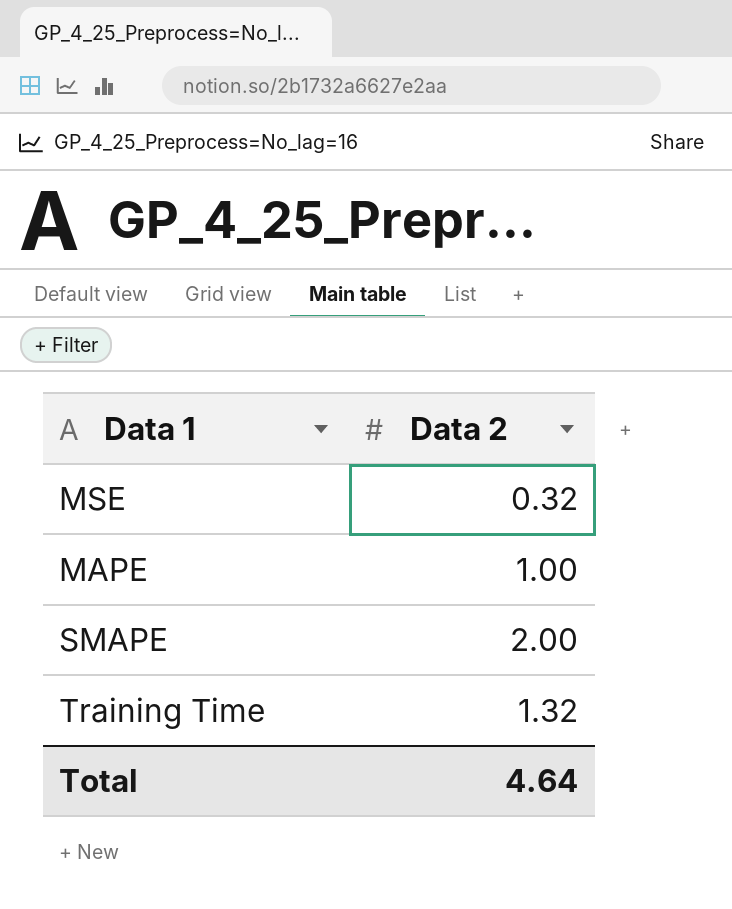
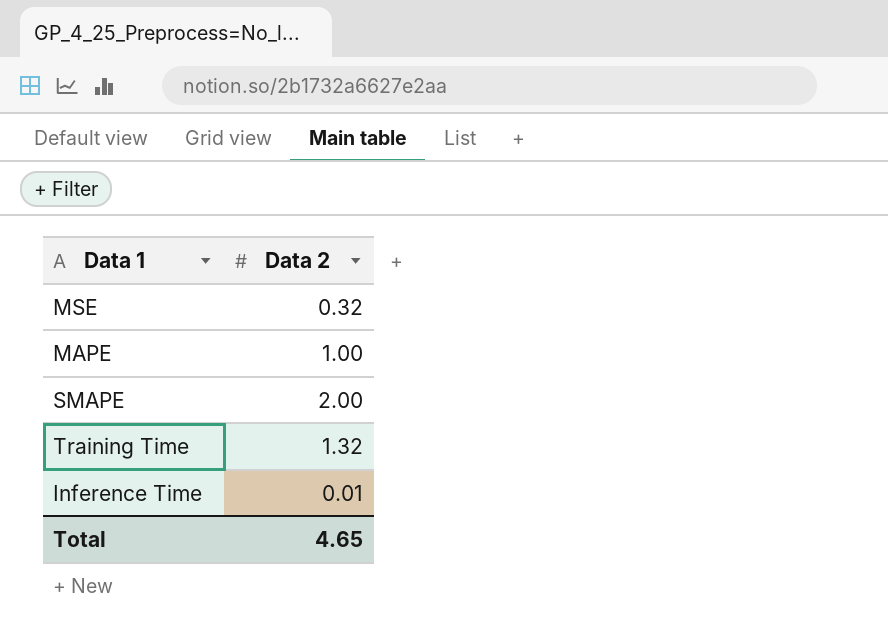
row Inference Time: none -> 0.01
Total | Data 2: 4.64 -> 4.65

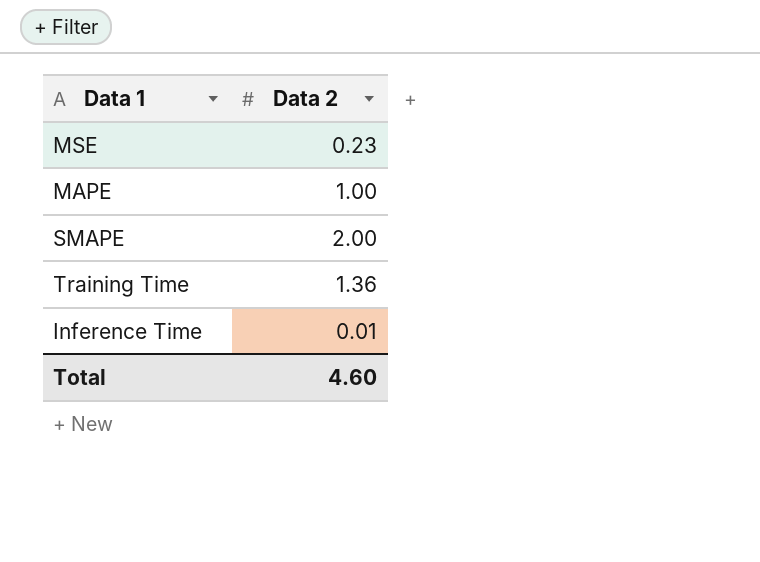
MSE | Data 2: 0.32 -> 0.23
Training Time | Data 2: 1.32 -> 1.36
Total | Data 2: 4.65 -> 4.60

